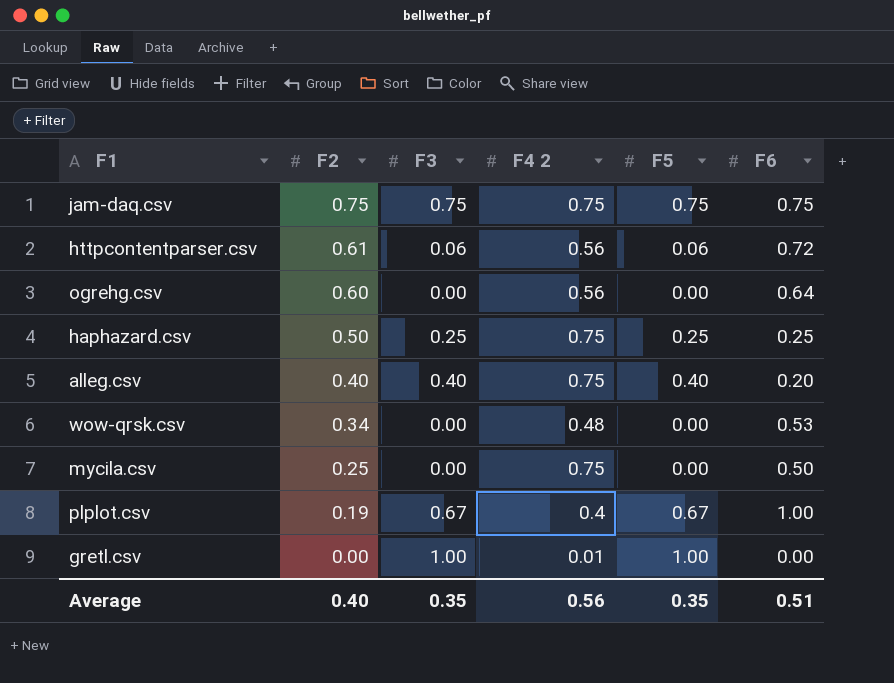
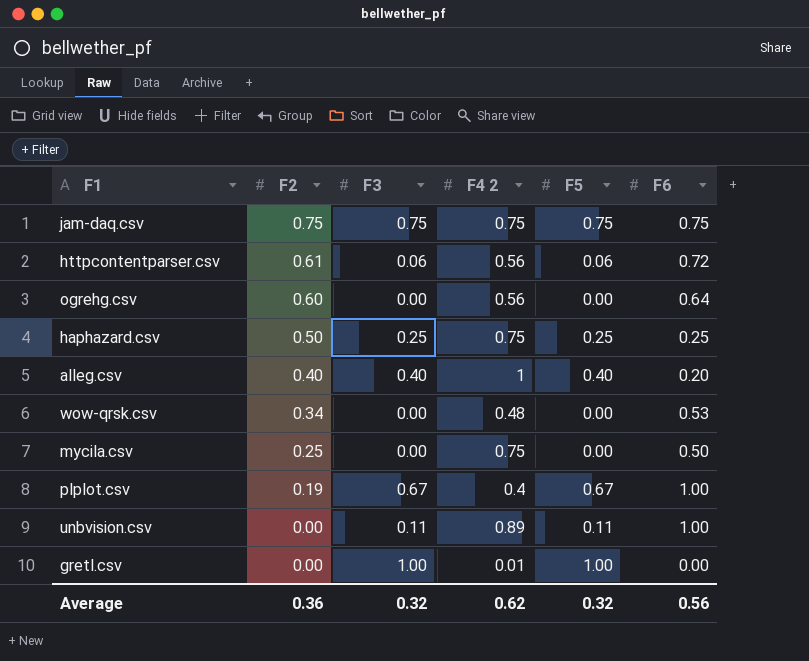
alleg.csv | F4 2: 0.75 -> 1
row unbvision.csv: none -> 0.00 | 0.11 | 0.89 | 0.11 | 1.00
Average | F2: 0.40 -> 0.36
Average | F3: 0.35 -> 0.32
Average | F4 2: 0.56 -> 0.62
Average | F5: 0.35 -> 0.32
Average | F6: 0.51 -> 0.56

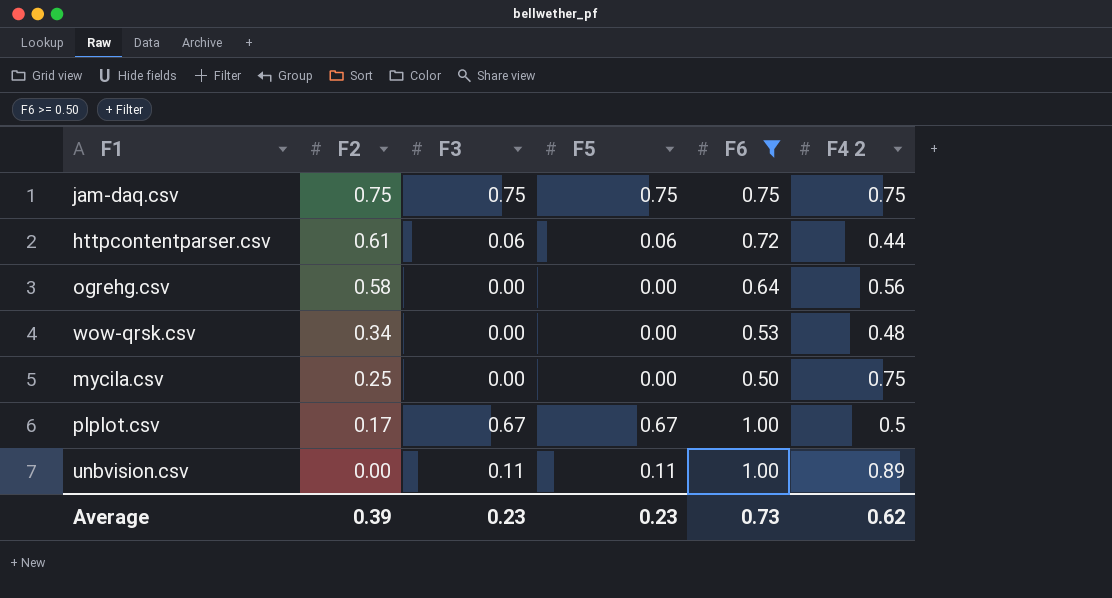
filter: none -> F6 >= 0.50
column F4 2 | position: 4 -> 6
httpcontentparser.csv | F4 2: 0.56 -> 0.44
ogrehg.csv | F2: 0.60 -> 0.58
plplot.csv | F2: 0.19 -> 0.17
plplot.csv | F4 2: 0.4 -> 0.5
Average | F2: 0.36 -> 0.39
Average | F3: 0.32 -> 0.23
Average | F5: 0.32 -> 0.23
Average | F6: 0.56 -> 0.73

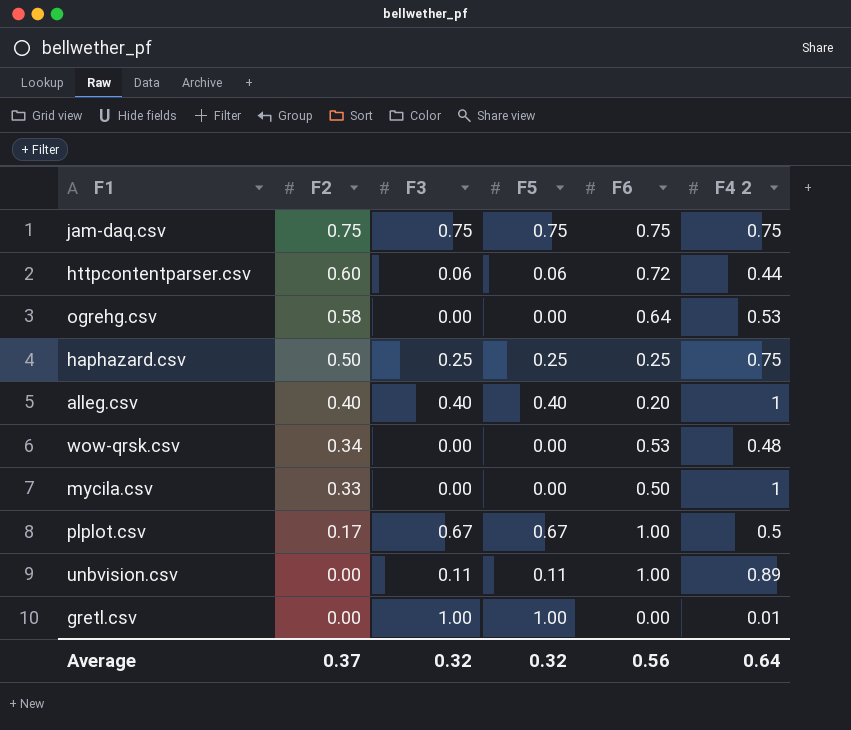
filter: F6 >= 0.50 -> none
httpcontentparser.csv | F2: 0.61 -> 0.60
ogrehg.csv | F4 2: 0.56 -> 0.53
mycila.csv | F2: 0.25 -> 0.33
mycila.csv | F4 2: 0.75 -> 1
Average | F2: 0.39 -> 0.37
Average | F3: 0.23 -> 0.32
Average | F5: 0.23 -> 0.32
Average | F6: 0.73 -> 0.56
Average | F4 2: 0.62 -> 0.64

